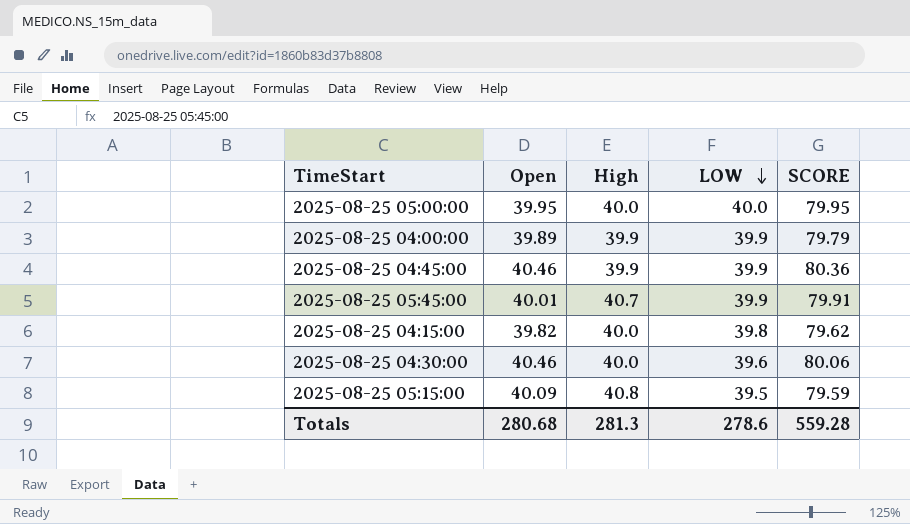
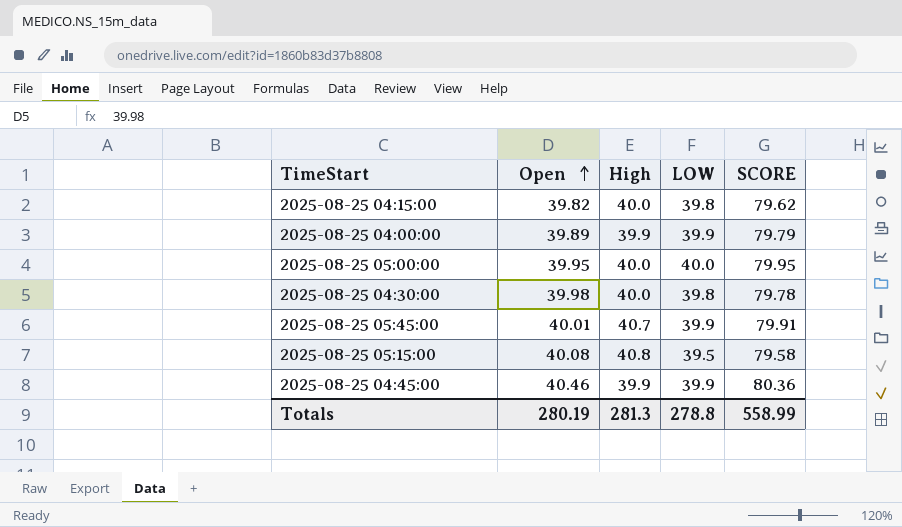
row order: LOW descending -> Open ascending
2025-08-25 04:30:00 | Open: 40.46 -> 39.98
2025-08-25 04:30:00 | LOW: 39.6 -> 39.8
2025-08-25 04:30:00 | SCORE: 80.06 -> 79.78
2025-08-25 05:15:00 | Open: 40.09 -> 40.08
2025-08-25 05:15:00 | SCORE: 79.59 -> 79.58
Totals | Open: 280.68 -> 280.19
Totals | LOW: 278.6 -> 278.8
Totals | SCORE: 559.28 -> 558.99

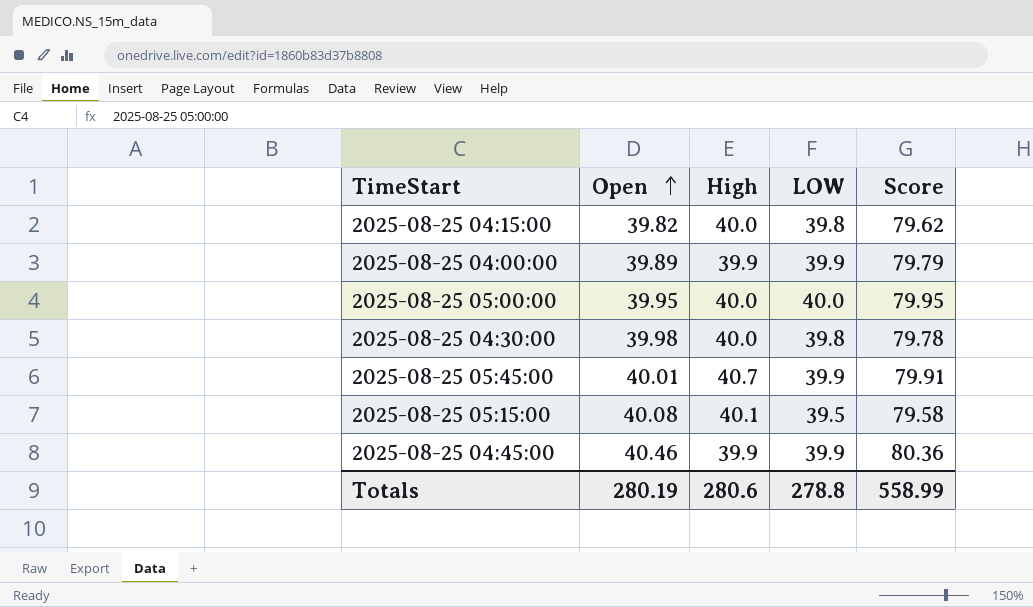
column name: SCORE -> Score
2025-08-25 05:15:00 | High: 40.8 -> 40.1
Totals | High: 281.3 -> 280.6

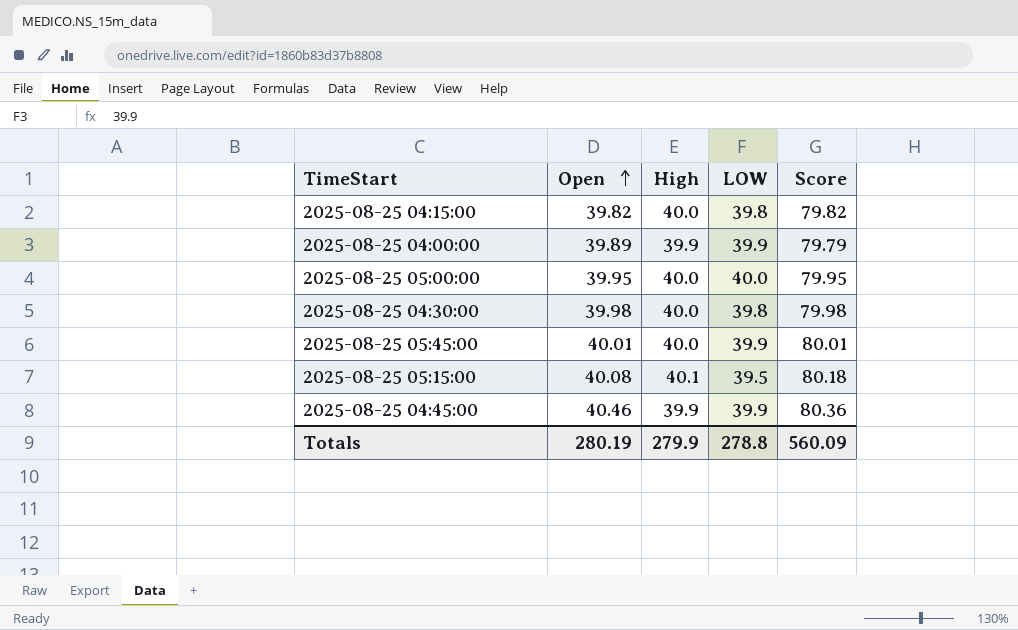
column Score | formula: [Open] + [LOW] -> [Open] + [High]
2025-08-25 05:45:00 | High: 40.7 -> 40.0
Totals | High: 280.6 -> 279.9
Totals | Score: 558.99 -> 560.09

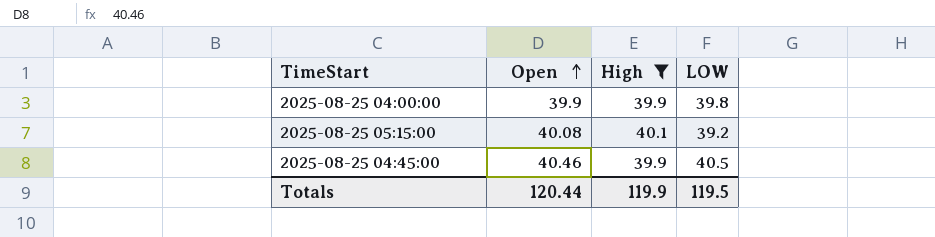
filter: none -> High != 40.0
column Score | formula: [Open] + [High] -> none
2025-08-25 04:00:00 | Open: 39.89 -> 39.9
2025-08-25 04:00:00 | LOW: 39.9 -> 39.8
2025-08-25 05:15:00 | LOW: 39.5 -> 39.2
2025-08-25 04:45:00 | LOW: 39.9 -> 40.5
Totals | Open: 280.19 -> 120.44
Totals | High: 279.9 -> 119.9
Totals | LOW: 278.8 -> 119.5

